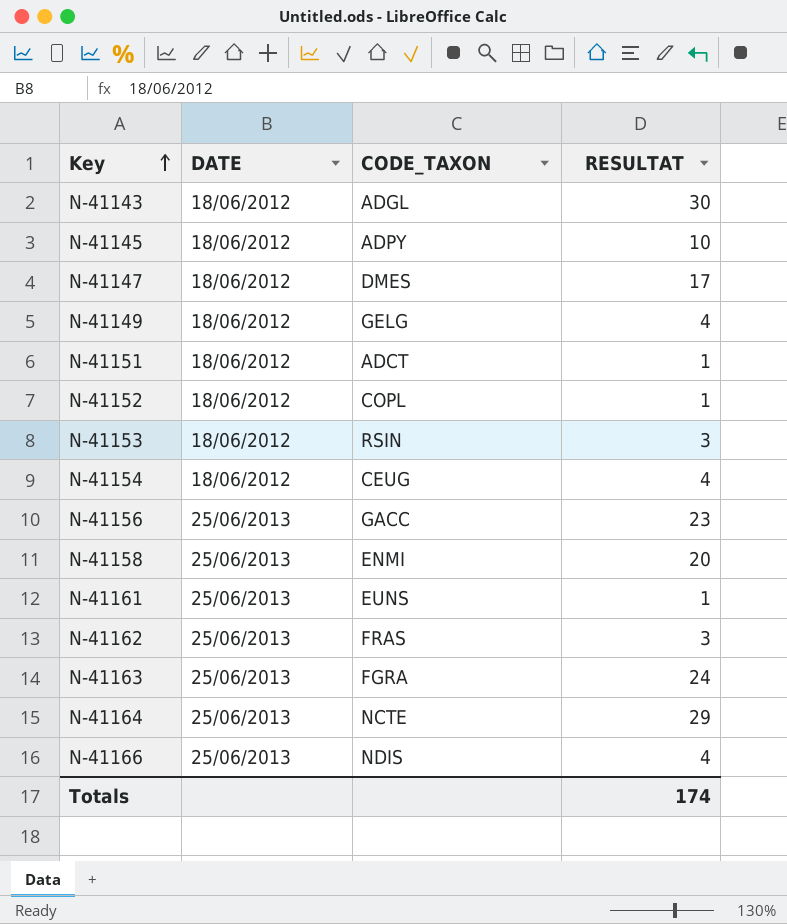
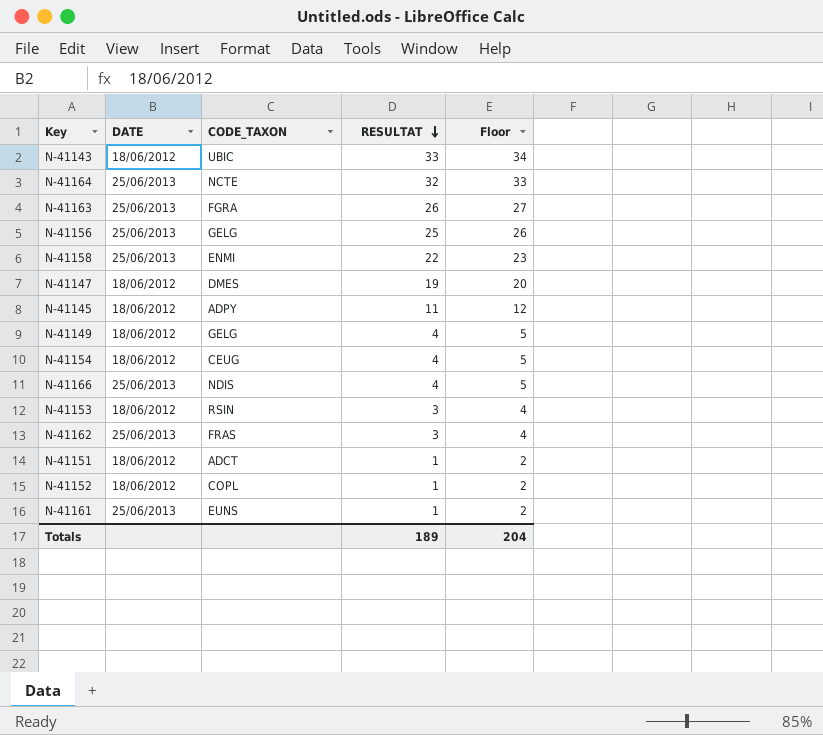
row order: Key ascending -> RESULTAT descending
column Floor | formula: none -> [RESULTAT] + 1
N-41143 | CODE_TAXON: ADGL -> UBIC
N-41143 | RESULTAT: 30 -> 33
N-41164 | RESULTAT: 29 -> 32
N-41163 | RESULTAT: 24 -> 26
N-41156 | CODE_TAXON: GACC -> GELG
N-41156 | RESULTAT: 23 -> 25
N-41158 | RESULTAT: 20 -> 22
N-41147 | RESULTAT: 17 -> 19
N-41145 | RESULTAT: 10 -> 11
Totals | RESULTAT: 174 -> 189

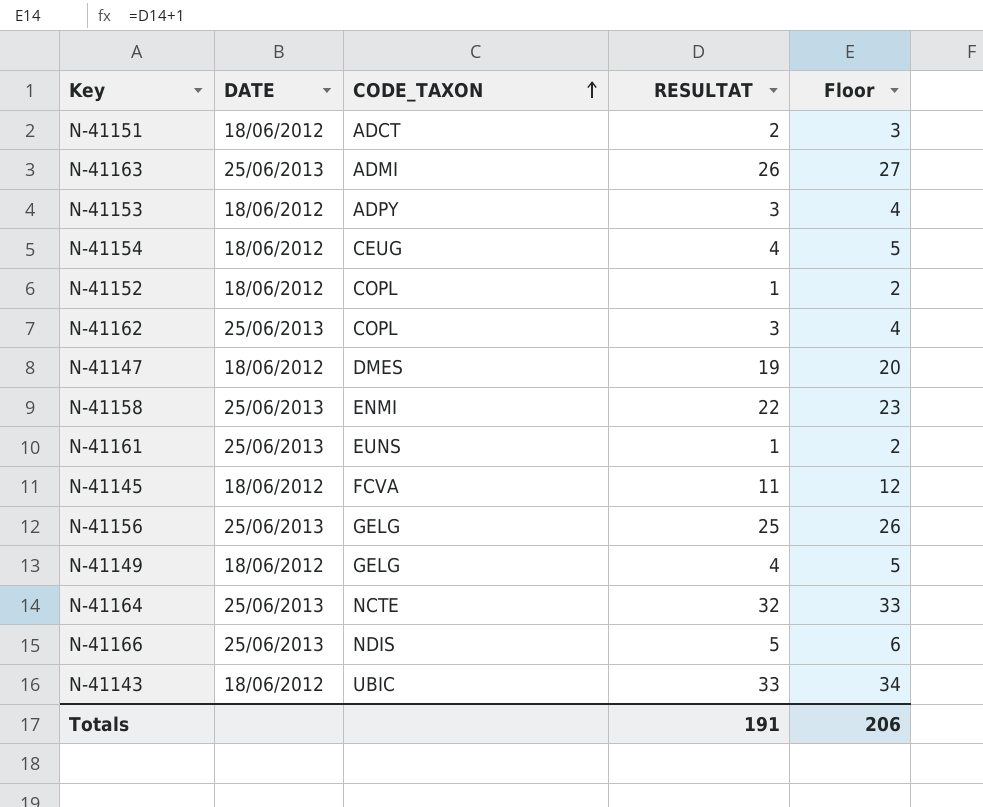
row order: RESULTAT descending -> CODE_TAXON ascending
N-41151 | RESULTAT: 1 -> 2
N-41151 | Floor: 2 -> 3
N-41163 | CODE_TAXON: FGRA -> ADMI
N-41153 | CODE_TAXON: RSIN -> ADPY
N-41162 | CODE_TAXON: FRAS -> COPL
N-41145 | CODE_TAXON: ADPY -> FCVA
N-41166 | RESULTAT: 4 -> 5
N-41166 | Floor: 5 -> 6
Totals | RESULTAT: 189 -> 191
Totals | Floor: 204 -> 206

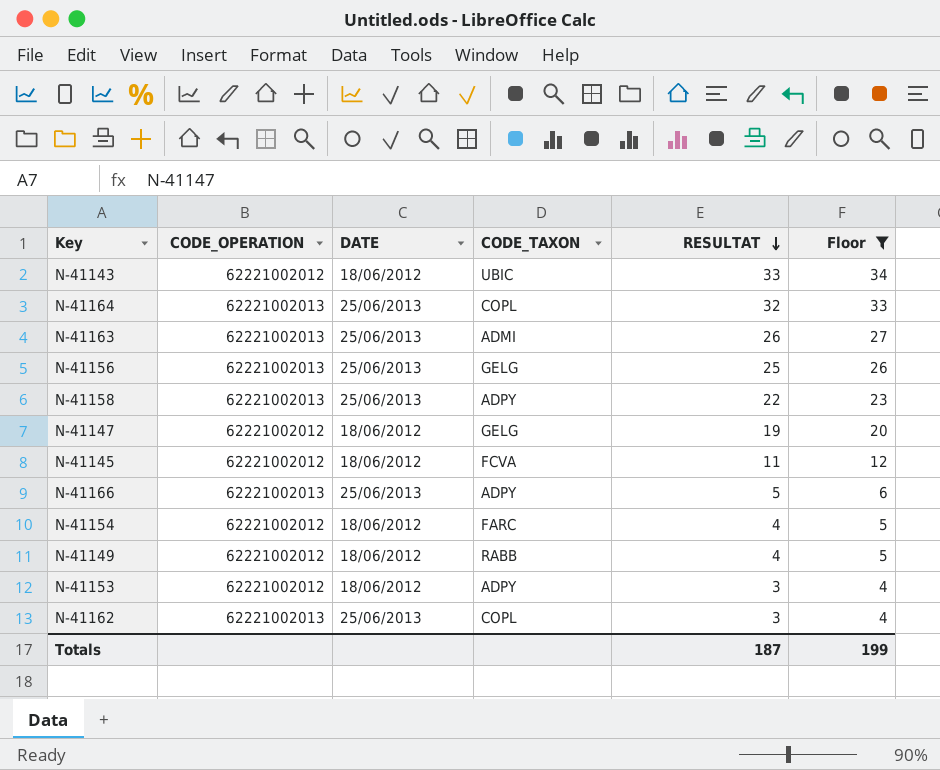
filter: none -> Floor >= 4
row order: CODE_TAXON ascending -> RESULTAT descending
column CODE_OPERATION | position: none -> 2
N-41164 | CODE_TAXON: NCTE -> COPL
N-41158 | CODE_TAXON: ENMI -> ADPY
N-41147 | CODE_TAXON: DMES -> GELG
N-41166 | CODE_TAXON: NDIS -> ADPY
N-41154 | CODE_TAXON: CEUG -> FARC
N-41149 | CODE_TAXON: GELG -> RABB
Totals | RESULTAT: 191 -> 187
Totals | Floor: 206 -> 199

